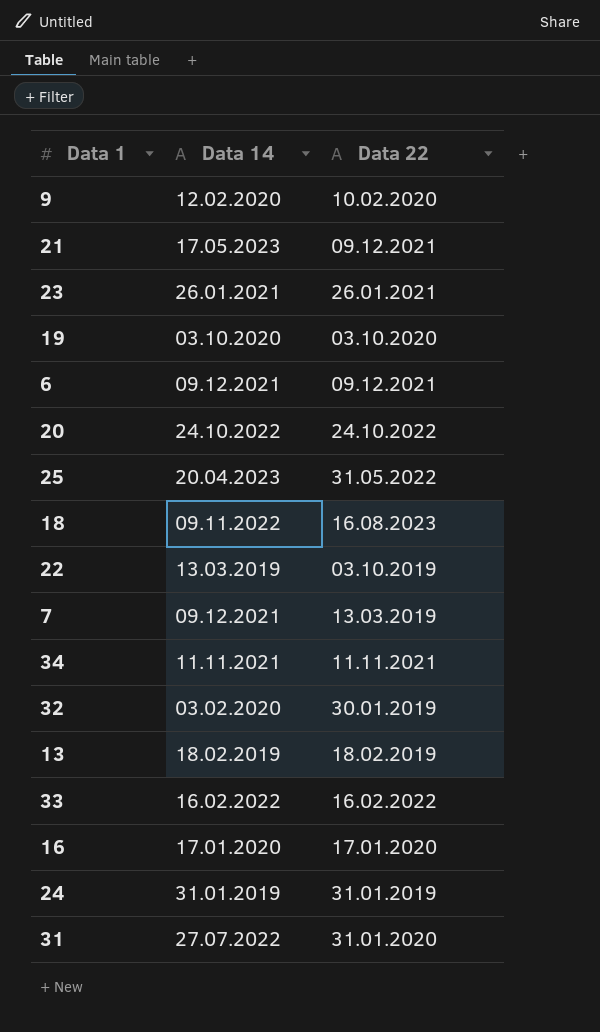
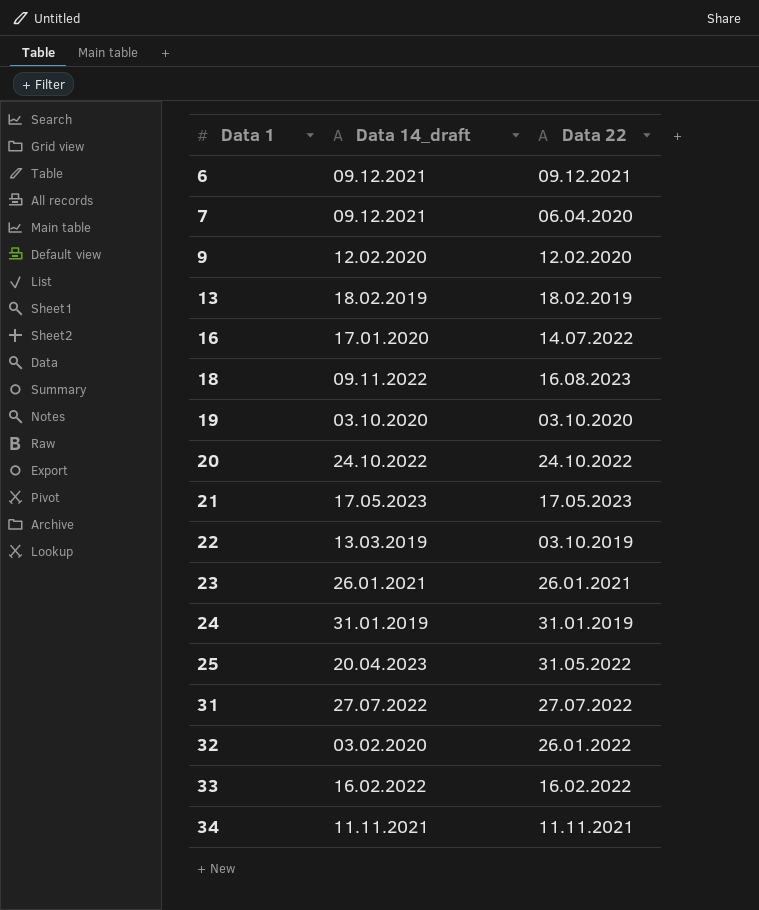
row order: none -> Data 1 ascending
column name: Data 14 -> Data 14_draft
7 | Data 22: 13.03.2019 -> 06.04.2020
9 | Data 22: 10.02.2020 -> 12.02.2020
16 | Data 22: 17.01.2020 -> 14.07.2022
21 | Data 22: 09.12.2021 -> 17.05.2023
31 | Data 22: 31.01.2020 -> 27.07.2022
32 | Data 22: 30.01.2019 -> 26.01.2022

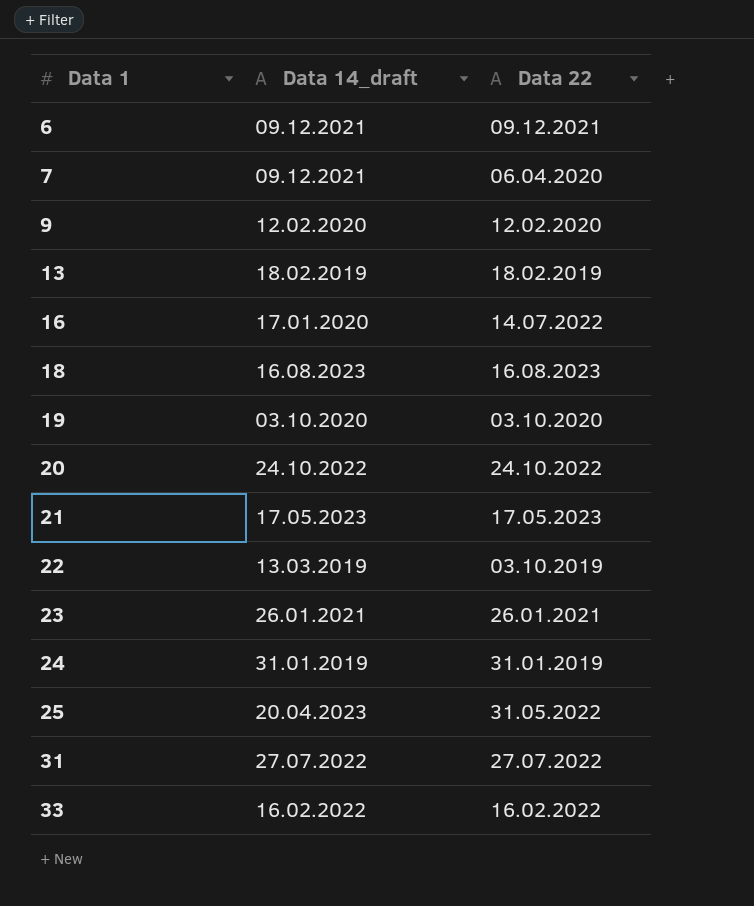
row 32: 03.02.2020 | 26.01.2022 -> none
row 34: 11.11.2021 | 11.11.2021 -> none
18 | Data 14_draft: 09.11.2022 -> 16.08.2023

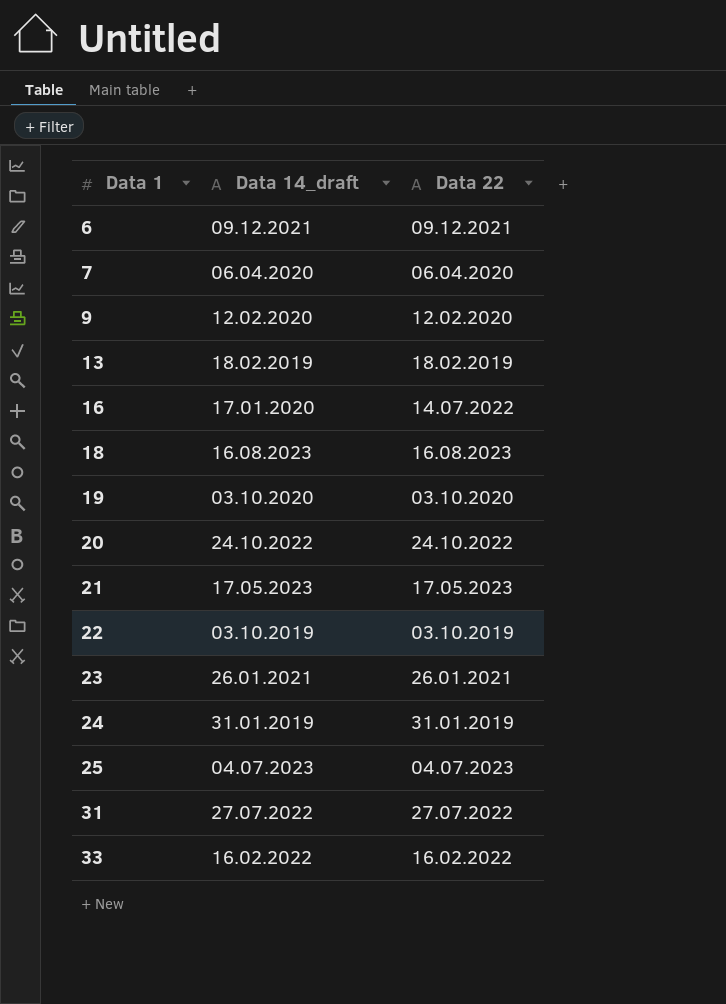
7 | Data 14_draft: 09.12.2021 -> 06.04.2020
22 | Data 14_draft: 13.03.2019 -> 03.10.2019
25 | Data 14_draft: 20.04.2023 -> 04.07.2023
25 | Data 22: 31.05.2022 -> 04.07.2023

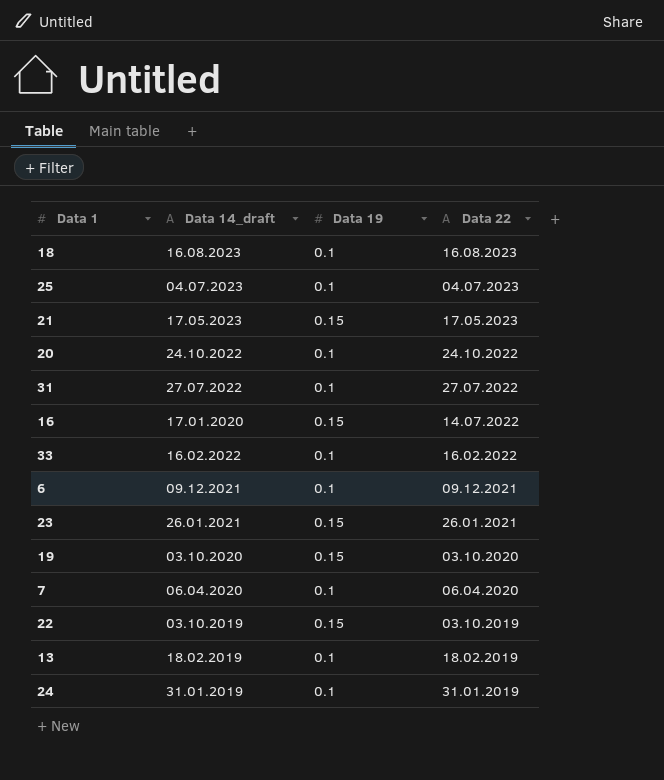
row order: Data 1 ascending -> Data 22 descending
column Data 19 | position: none -> 3
row 9: 12.02.2020 | 12.02.2020 -> none

